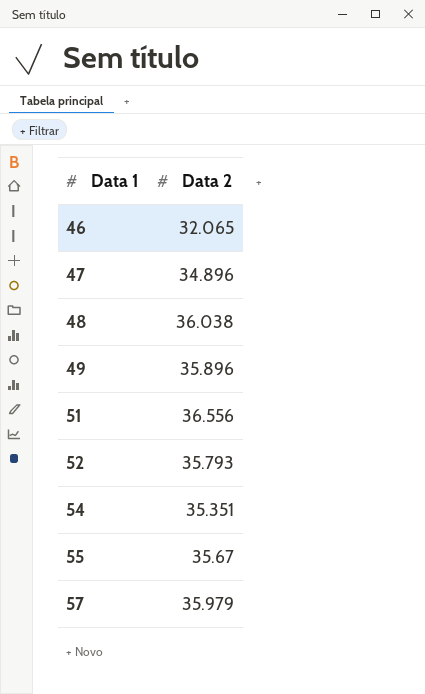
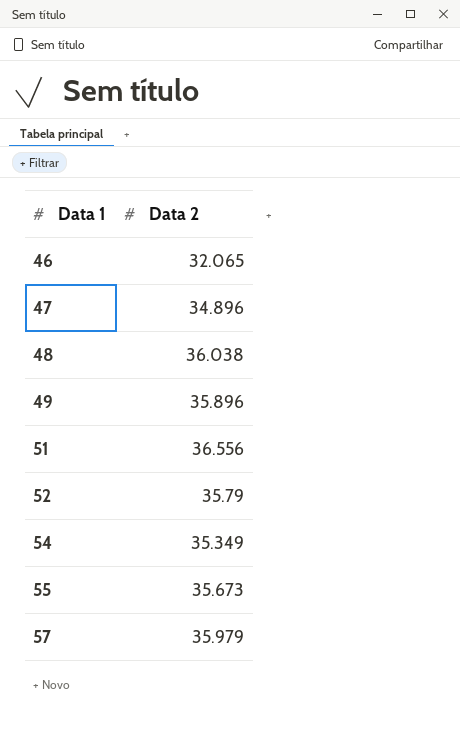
52 | Data 2: 35.793 -> 35.79
54 | Data 2: 35.351 -> 35.349
55 | Data 2: 35.67 -> 35.673

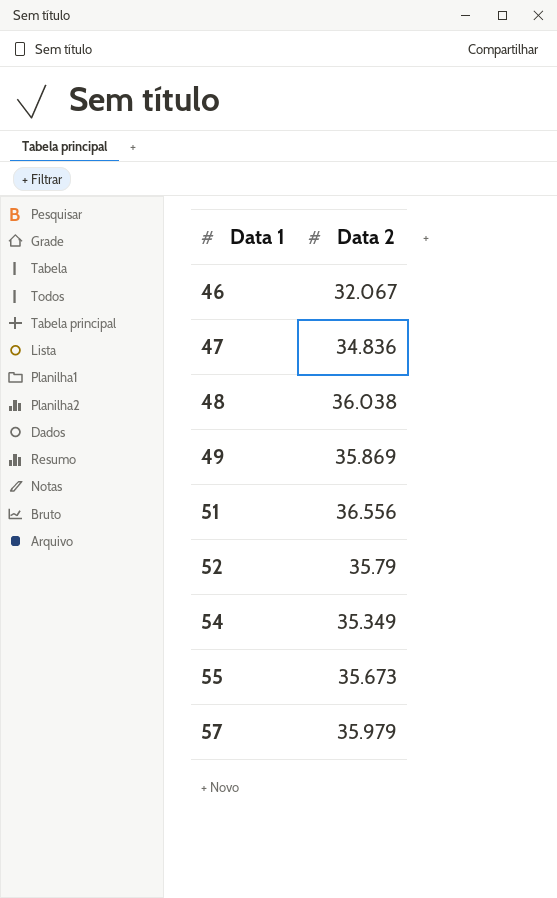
46 | Data 2: 32.065 -> 32.067
47 | Data 2: 34.896 -> 34.836
49 | Data 2: 35.896 -> 35.869

